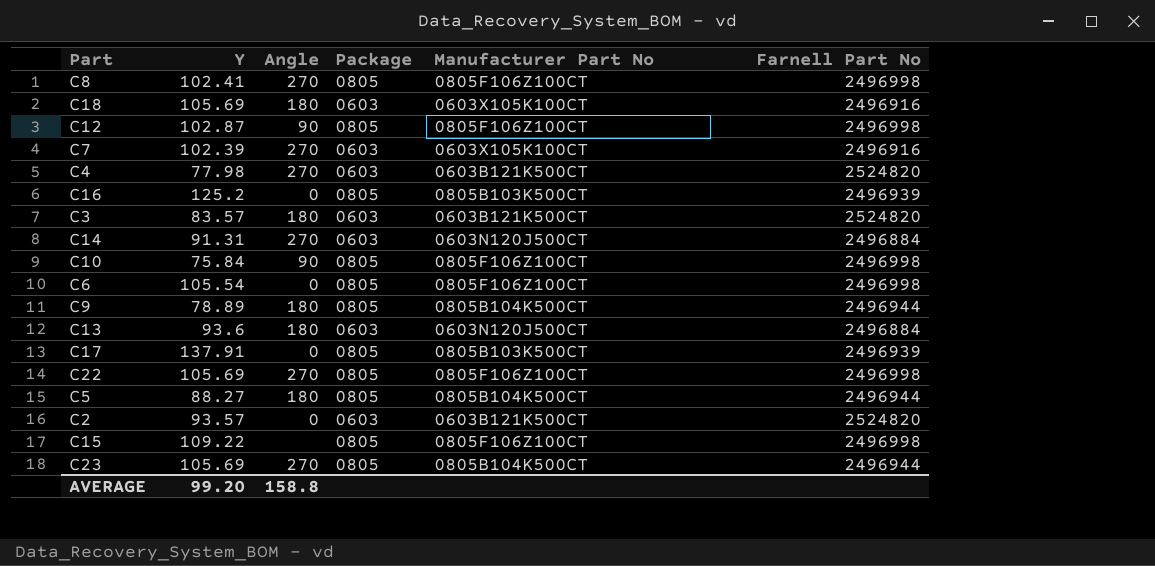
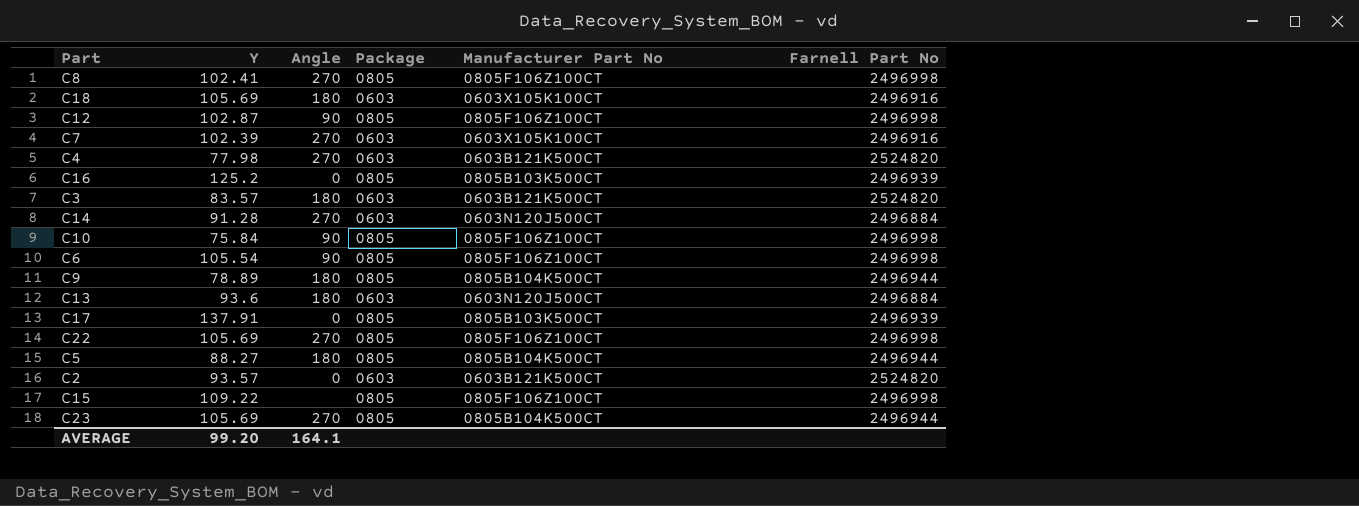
C14 | Y: 91.31 -> 91.28
C6 | Angle: 0 -> 90
AVERAGE | Angle: 158.8 -> 164.1

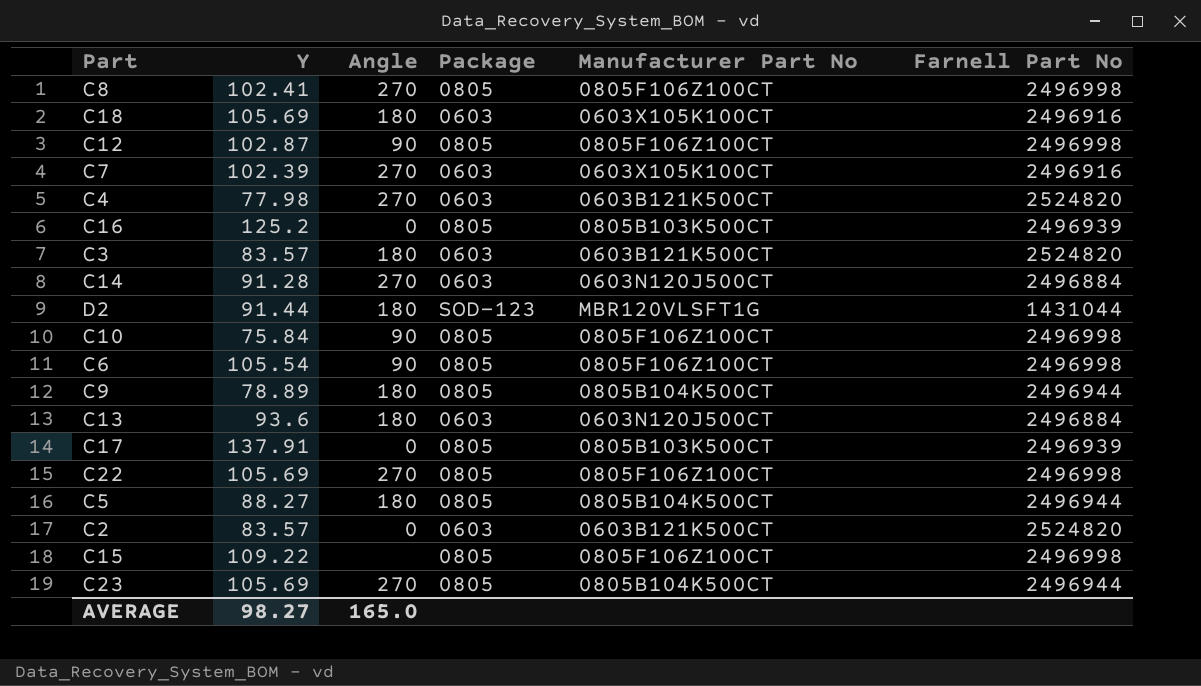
row D2: none -> 91.44 | 180 | SOD-123 | MBR120VLSFT1G | 1431044
C2 | Y: 93.57 -> 83.57
AVERAGE | Y: 99.20 -> 98.27
AVERAGE | Angle: 164.1 -> 165.0

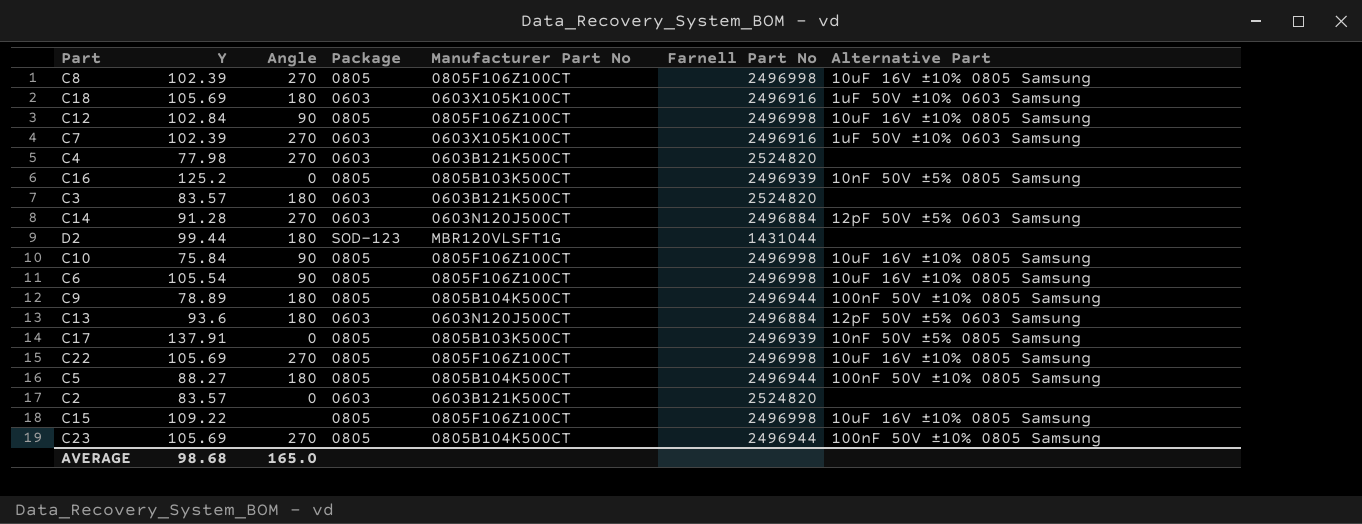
column Alternative Part | position: none -> 7
C8 | Y: 102.41 -> 102.39
C12 | Y: 102.87 -> 102.84
D2 | Y: 91.44 -> 99.44
AVERAGE | Y: 98.27 -> 98.68

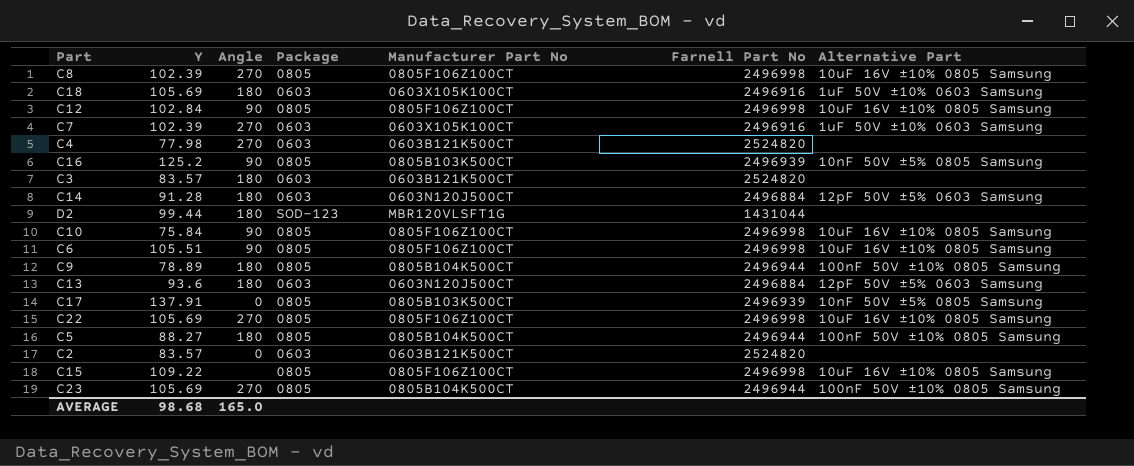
C16 | Angle: 0 -> 90
C14 | Angle: 270 -> 180
C6 | Y: 105.54 -> 105.51

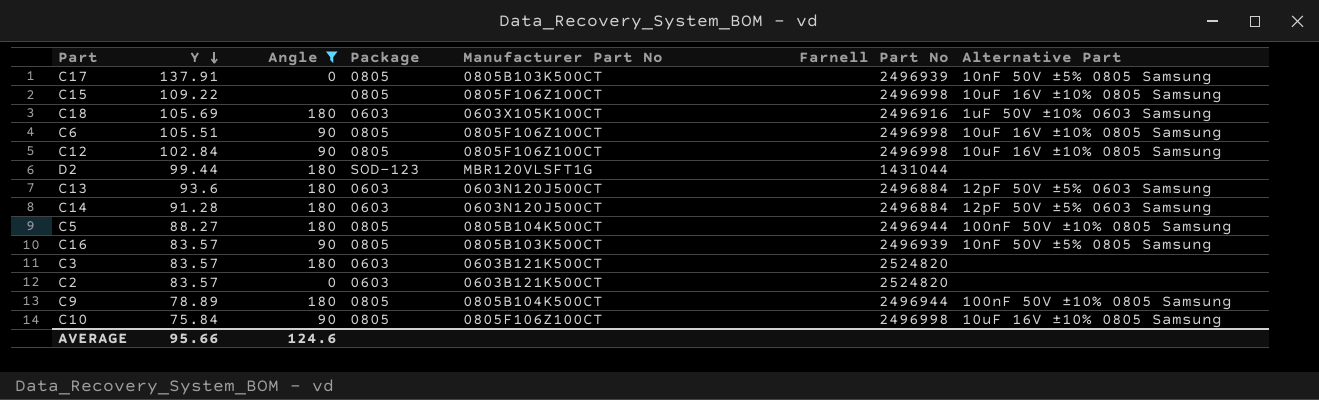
filter: none -> Angle != 270
row order: none -> Y descending
C16 | Y: 125.2 -> 83.57
AVERAGE | Y: 98.68 -> 95.66
AVERAGE | Angle: 165.0 -> 124.6

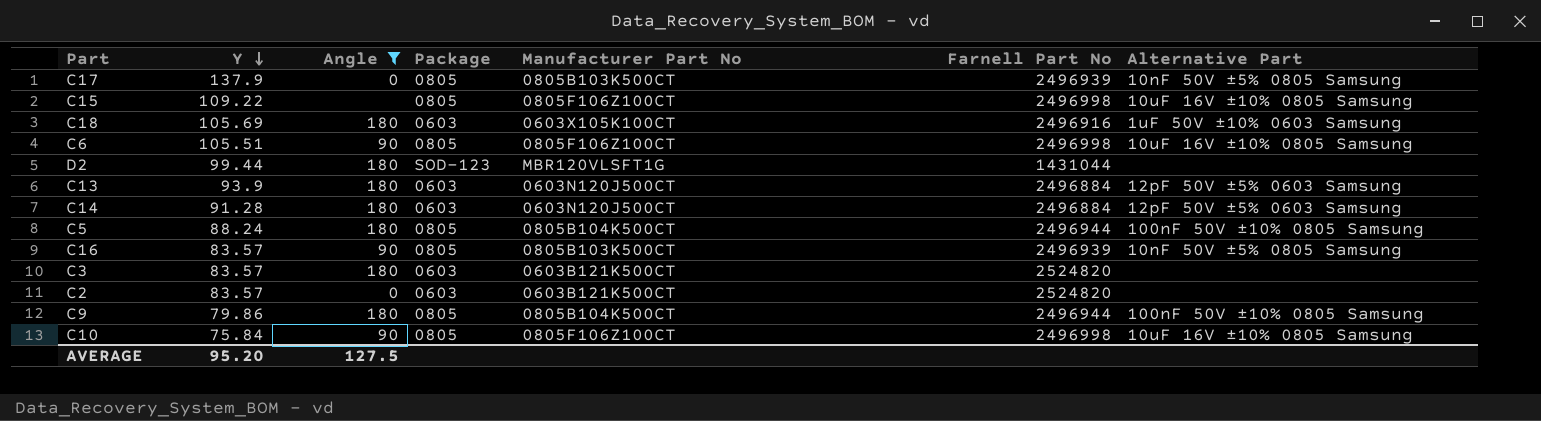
row C12: 102.84 | 90 | 0805 | 0805F106Z100CT | 2496998 | 10uF 16V ±10% 0805 Samsung -> none
C17 | Y: 137.91 -> 137.9
C13 | Y: 93.6 -> 93.9
C5 | Y: 88.27 -> 88.24
C9 | Y: 78.89 -> 79.86
AVERAGE | Y: 95.66 -> 95.20
AVERAGE | Angle: 124.6 -> 127.5

